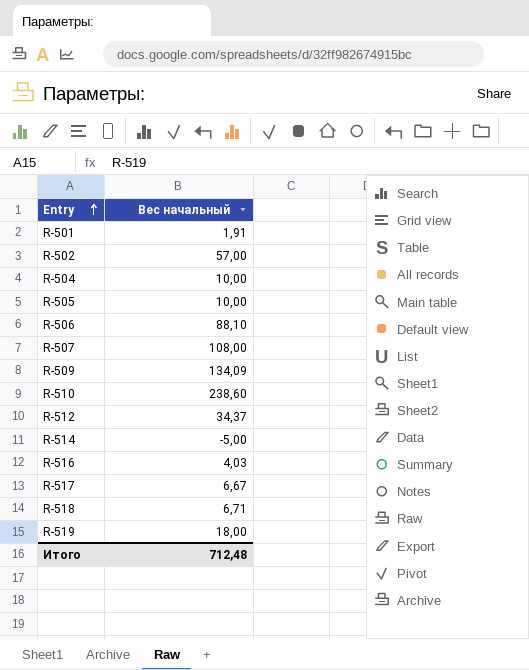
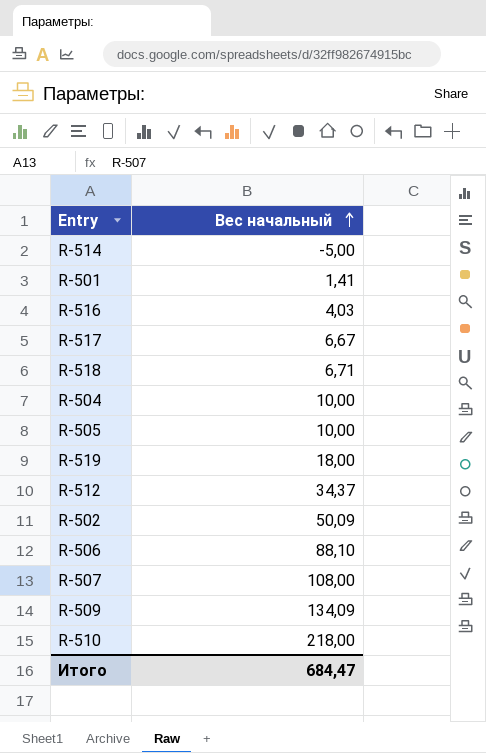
row order: Entry ascending -> Вес начальный ascending
R-501 | Вес начальный: 1,91 -> 1,41
R-502 | Вес начальный: 57,00 -> 50,09
R-510 | Вес начальный: 238,60 -> 218,00
Итого | Вес начальный: 712,48 -> 684,47

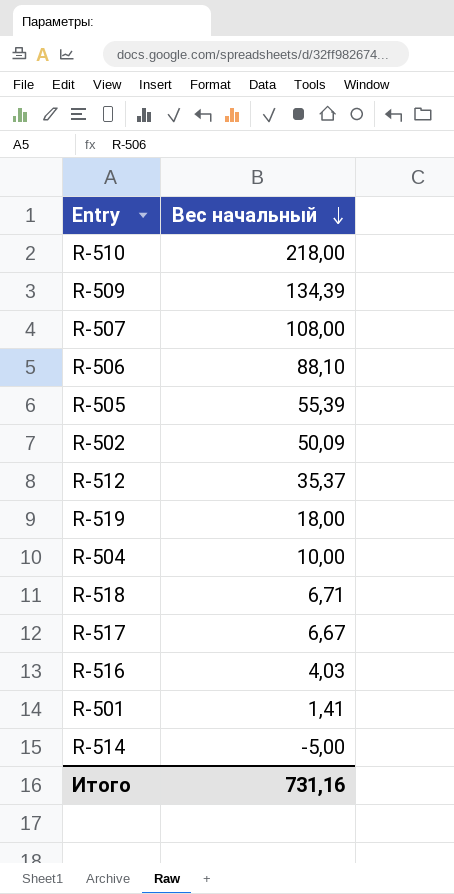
row order: Вес начальный ascending -> Вес начальный descending
R-509 | Вес начальный: 134,09 -> 134,39
R-505 | Вес начальный: 10,00 -> 55,39
R-512 | Вес начальный: 34,37 -> 35,37
Итого | Вес начальный: 684,47 -> 731,16

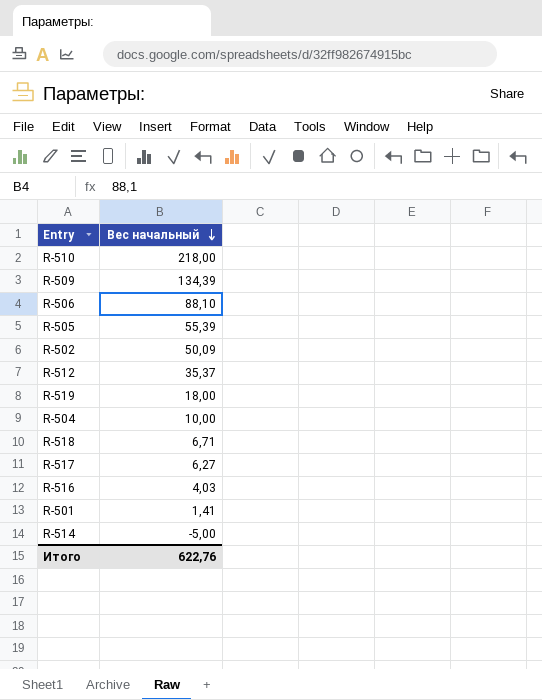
row R-507: 108,00 -> none
R-517 | Вес начальный: 6,67 -> 6,27
Итого | Вес начальный: 731,16 -> 622,76

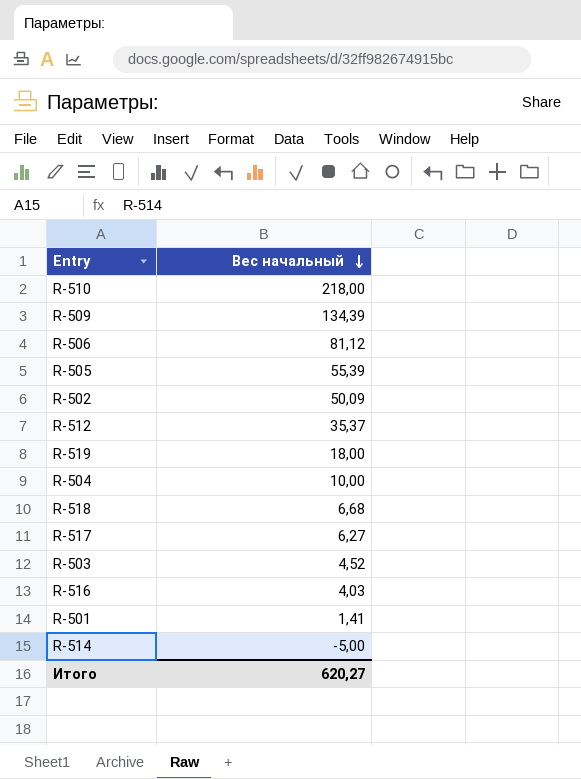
R-506 | Вес начальный: 88,10 -> 81,12
R-518 | Вес начальный: 6,71 -> 6,68
row R-503: none -> 4,52
Итого | Вес начальный: 622,76 -> 620,27

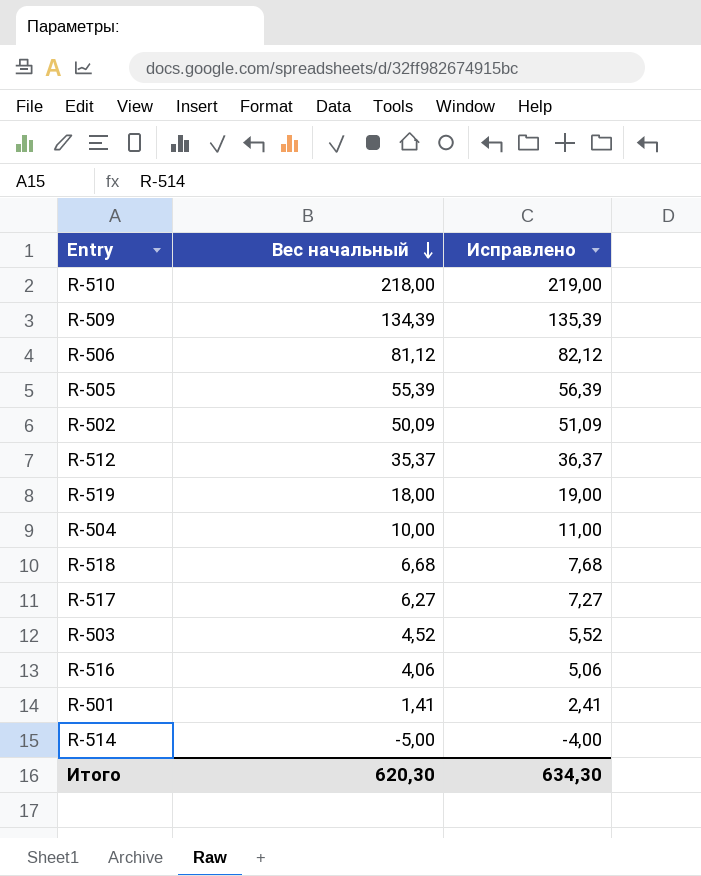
column Исправлено | formula: none -> [Вес начальный] + 1
R-516 | Вес начальный: 4,03 -> 4,06
Итого | Вес начальный: 620,27 -> 620,30

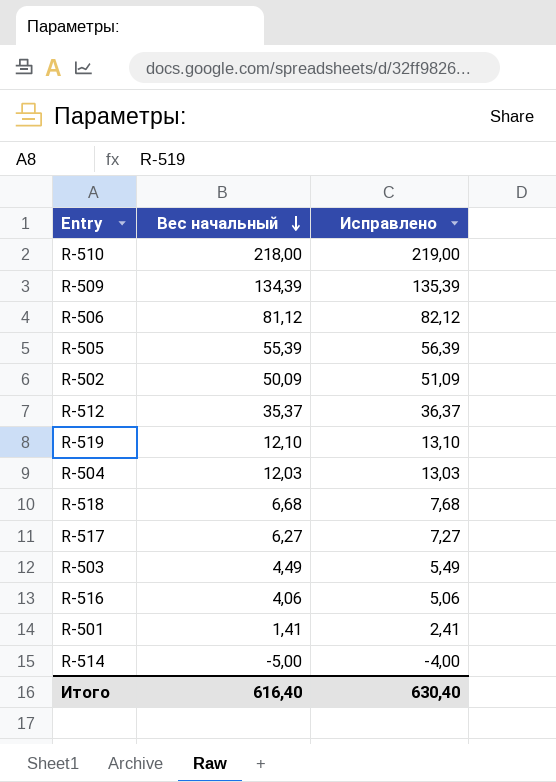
R-519 | Вес начальный: 18,00 -> 12,10
R-519 | Исправлено: 19,00 -> 13,10
R-504 | Вес начальный: 10,00 -> 12,03
R-504 | Исправлено: 11,00 -> 13,03
R-503 | Вес начальный: 4,52 -> 4,49
R-503 | Исправлено: 5,52 -> 5,49
Итого | Вес начальный: 620,30 -> 616,40
Итого | Исправлено: 634,30 -> 630,40

